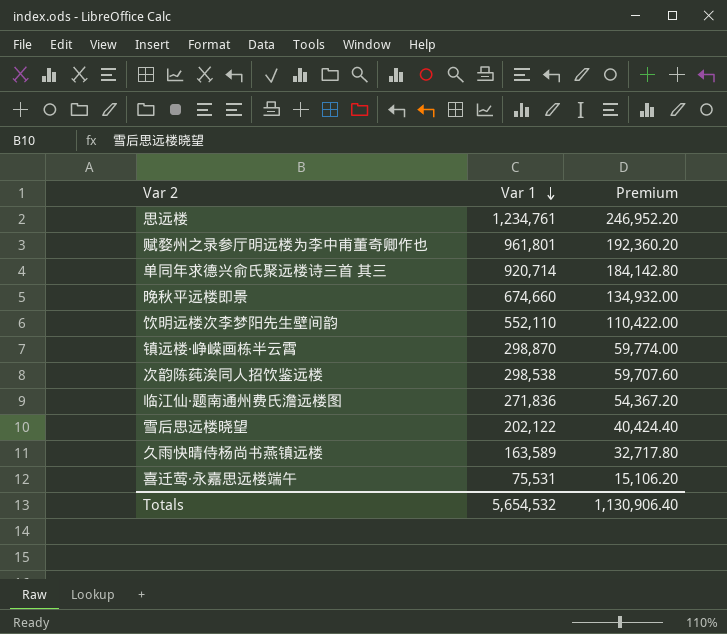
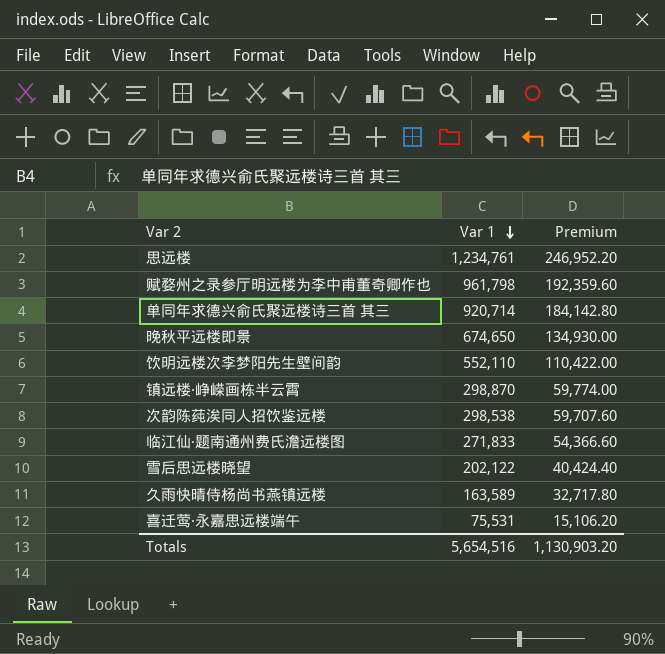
赋婺州之录参厅明远楼为李中甫董奇卿作也 | Var 1: 961,801 -> 961,798
赋婺州之录参厅明远楼为李中甫董奇卿作也 | Premium: 192,360.20 -> 192,359.60
晚秋平远楼即景 | Var 1: 674,660 -> 674,650
晚秋平远楼即景 | Premium: 134,932.00 -> 134,930.00
临江仙·题南通州费氏澹远楼图 | Var 1: 271,836 -> 271,833
临江仙·题南通州费氏澹远楼图 | Premium: 54,367.20 -> 54,366.60
Totals | Var 1: 5,654,532 -> 5,654,516
Totals | Premium: 1,130,906.40 -> 1,130,903.20

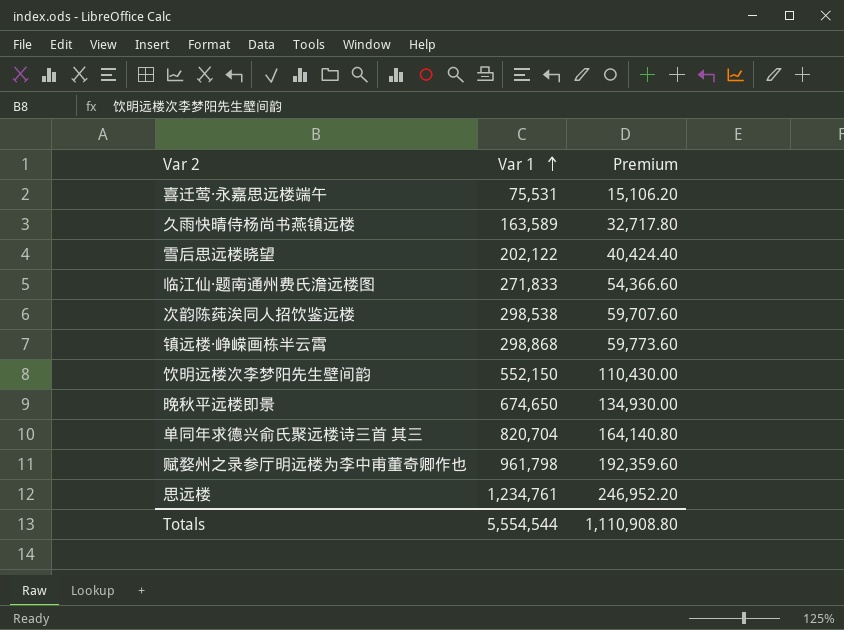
row order: Var 1 descending -> Var 1 ascending
镇远楼·峥嵘画栋半云霄 | Var 1: 298,870 -> 298,868
镇远楼·峥嵘画栋半云霄 | Premium: 59,774.00 -> 59,773.60
饮明远楼次李梦阳先生壁间韵 | Var 1: 552,110 -> 552,150
饮明远楼次李梦阳先生壁间韵 | Premium: 110,422.00 -> 110,430.00
单同年求德兴俞氏聚远楼诗三首 其三 | Var 1: 920,714 -> 820,704
单同年求德兴俞氏聚远楼诗三首 其三 | Premium: 184,142.80 -> 164,140.80
Totals | Var 1: 5,654,516 -> 5,554,544
Totals | Premium: 1,130,903.20 -> 1,110,908.80

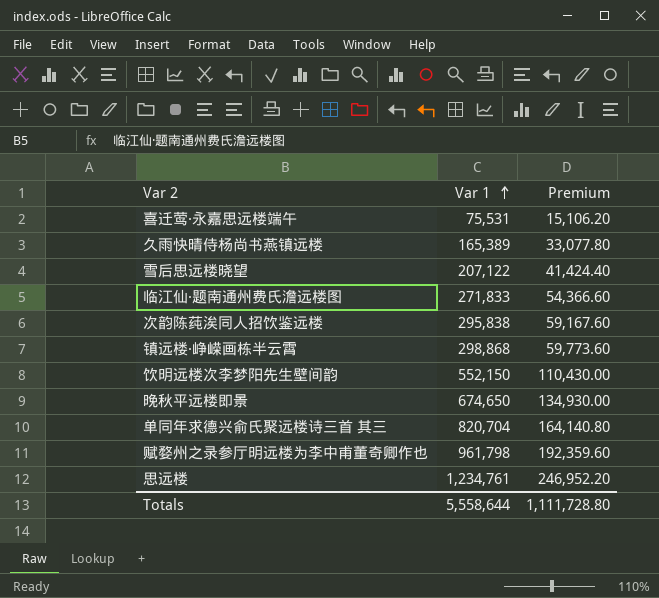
久雨快晴侍杨尚书燕镇远楼 | Var 1: 163,589 -> 165,389
久雨快晴侍杨尚书燕镇远楼 | Premium: 32,717.80 -> 33,077.80
雪后思远楼晓望 | Var 1: 202,122 -> 207,122
雪后思远楼晓望 | Premium: 40,424.40 -> 41,424.40
次韵陈莼涘同人招饮鉴远楼 | Var 1: 298,538 -> 295,838
次韵陈莼涘同人招饮鉴远楼 | Premium: 59,707.60 -> 59,167.60
Totals | Var 1: 5,554,544 -> 5,558,644
Totals | Premium: 1,110,908.80 -> 1,111,728.80

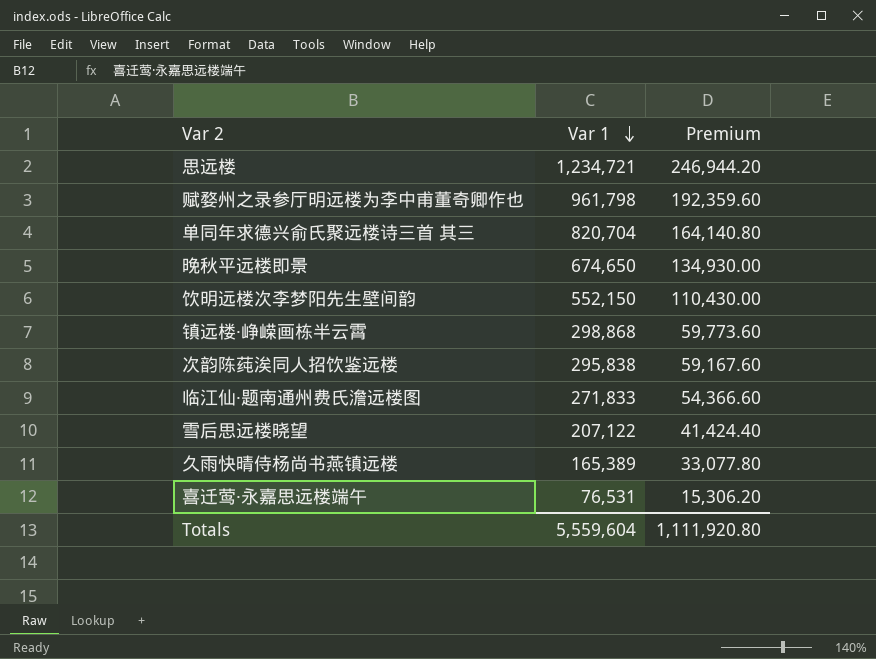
row order: Var 1 ascending -> Var 1 descending
思远楼 | Var 1: 1,234,761 -> 1,234,721
思远楼 | Premium: 246,952.20 -> 246,944.20
喜迁莺·永嘉思远楼端午 | Var 1: 75,531 -> 76,531
喜迁莺·永嘉思远楼端午 | Premium: 15,106.20 -> 15,306.20
Totals | Var 1: 5,558,644 -> 5,559,604
Totals | Premium: 1,111,728.80 -> 1,111,920.80

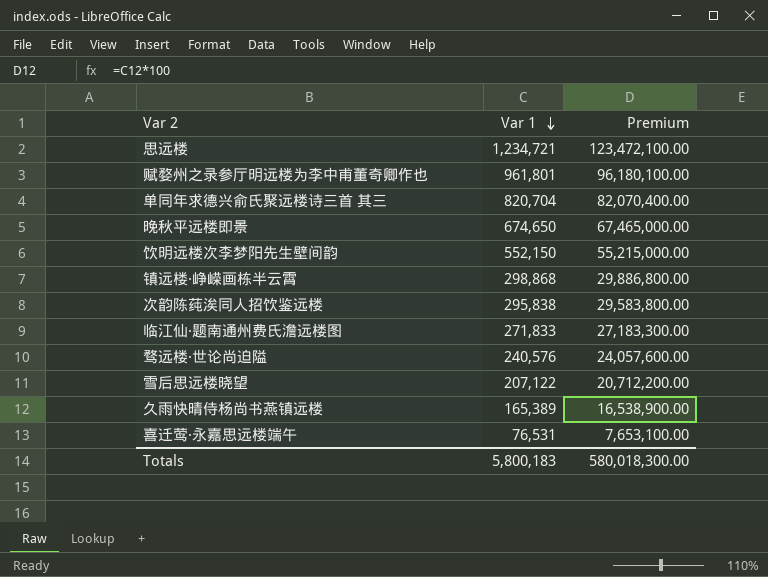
column Premium | formula: [Var 1] * 0.2 -> [Var 1] * 100
赋婺州之录参厅明远楼为李中甫董奇卿作也 | Var 1: 961,798 -> 961,801
row 骛远楼·世论尚迫隘: none -> 240,576 | 24,057,600.00
Totals | Var 1: 5,559,604 -> 5,800,183
Totals | Premium: 1,111,920.80 -> 580,018,300.00

